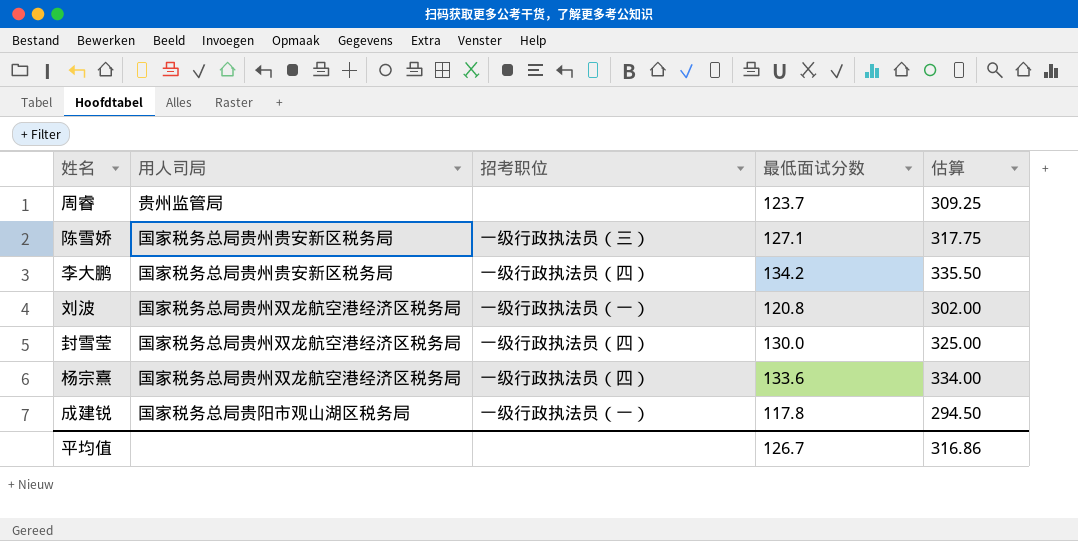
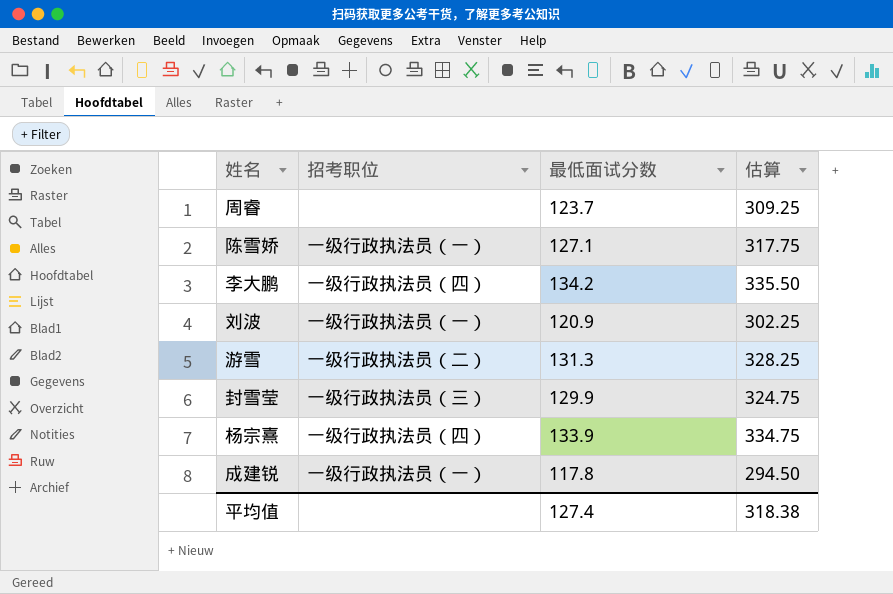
column 用人司局 | position: 2 -> none
陈雪娇 | 招考职位: 一级行政执法员（三） -> 一级行政执法员（一）
刘波 | 最低面试分数: 120.8 -> 120.9
刘波 | 估算: 302.00 -> 302.25
row 游雪: none -> 一级行政执法员（二） | 131.3 | 328.25
封雪莹 | 招考职位: 一级行政执法员（四） -> 一级行政执法员（三）
封雪莹 | 最低面试分数: 130.0 -> 129.9
封雪莹 | 估算: 325.00 -> 324.75
杨宗熹 | 最低面试分数: 133.6 -> 133.9
杨宗熹 | 估算: 334.00 -> 334.75
平均值 | 最低面试分数: 126.7 -> 127.4
平均值 | 估算: 316.86 -> 318.38

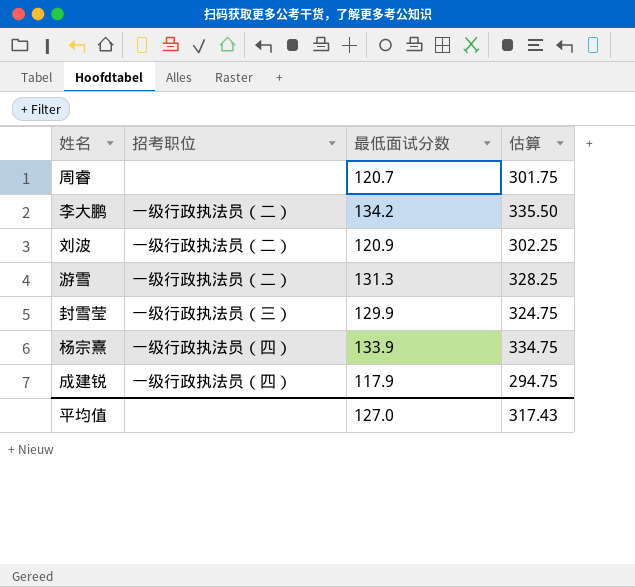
row 陈雪娇: 一级行政执法员（一） | 127.1 | 317.75 -> none
周睿 | 最低面试分数: 123.7 -> 120.7
周睿 | 估算: 309.25 -> 301.75
李大鹏 | 招考职位: 一级行政执法员（四） -> 一级行政执法员（二）
刘波 | 招考职位: 一级行政执法员（一） -> 一级行政执法员（二）
成建锐 | 招考职位: 一级行政执法员（一） -> 一级行政执法员（四）
成建锐 | 最低面试分数: 117.8 -> 117.9
成建锐 | 估算: 294.50 -> 294.75
平均值 | 最低面试分数: 127.4 -> 127.0
平均值 | 估算: 318.38 -> 317.43

